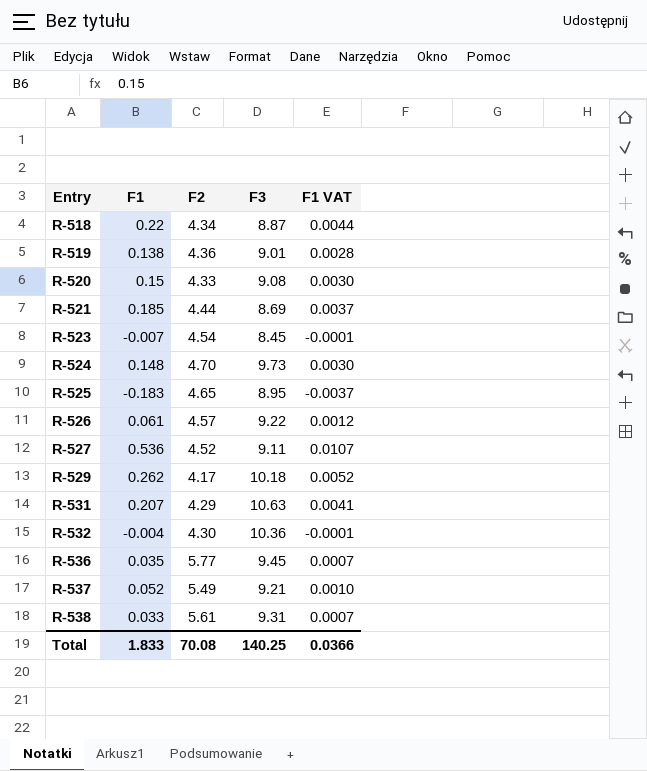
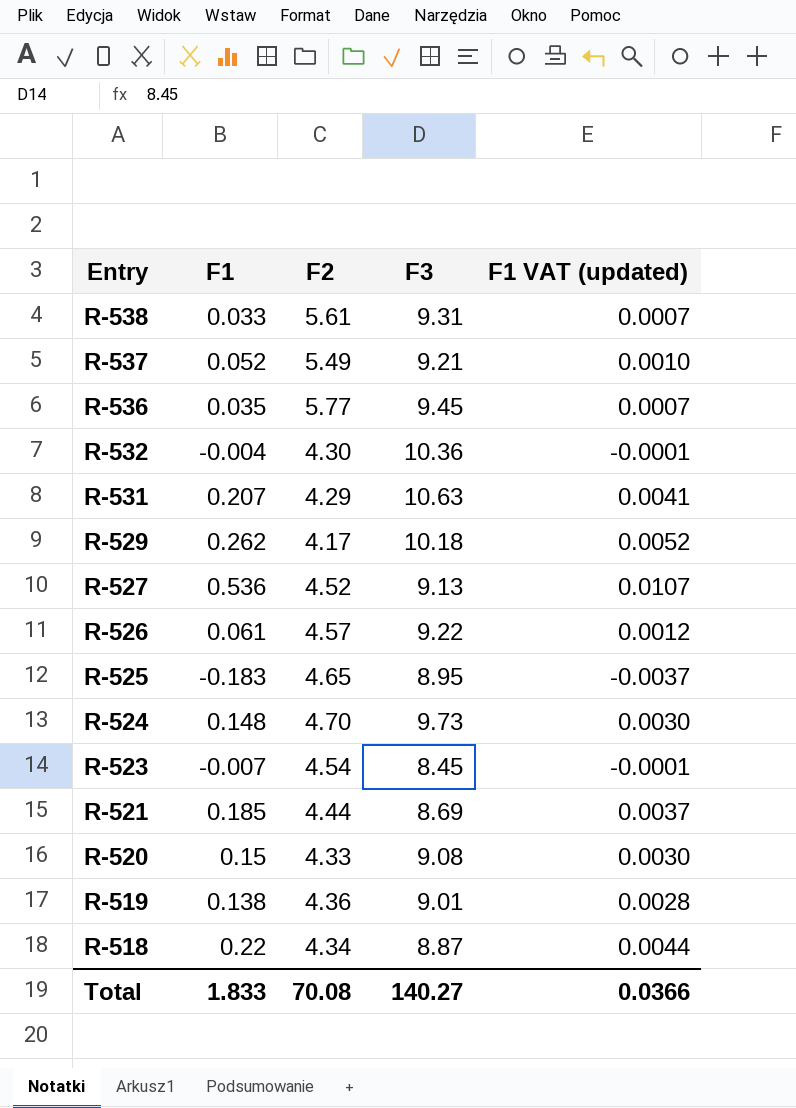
row order: Entry ascending -> Entry descending
column name: F1 VAT -> F1 VAT (updated)
R-527 | F3: 9.11 -> 9.13
Total | F3: 140.25 -> 140.27

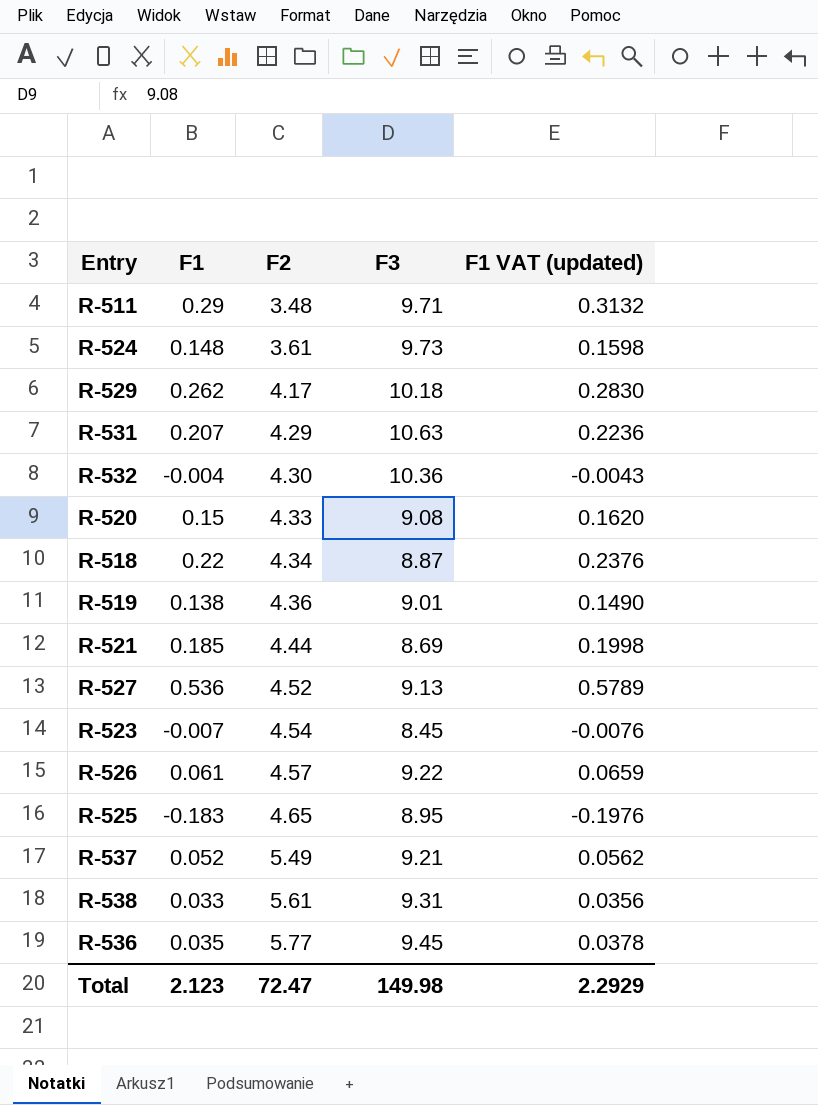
row order: Entry descending -> F2 ascending
column F1 VAT (updated) | formula: [F1] * 0.02 -> [F1] * 1.08
row R-511: none -> 0.29 | 3.48 | 9.71 | 0.3132
R-524 | F2: 4.70 -> 3.61
Total | F1: 1.833 -> 2.123
Total | F2: 70.08 -> 72.47
Total | F3: 140.27 -> 149.98
Total | F1 VAT (updated): 0.0366 -> 2.2929

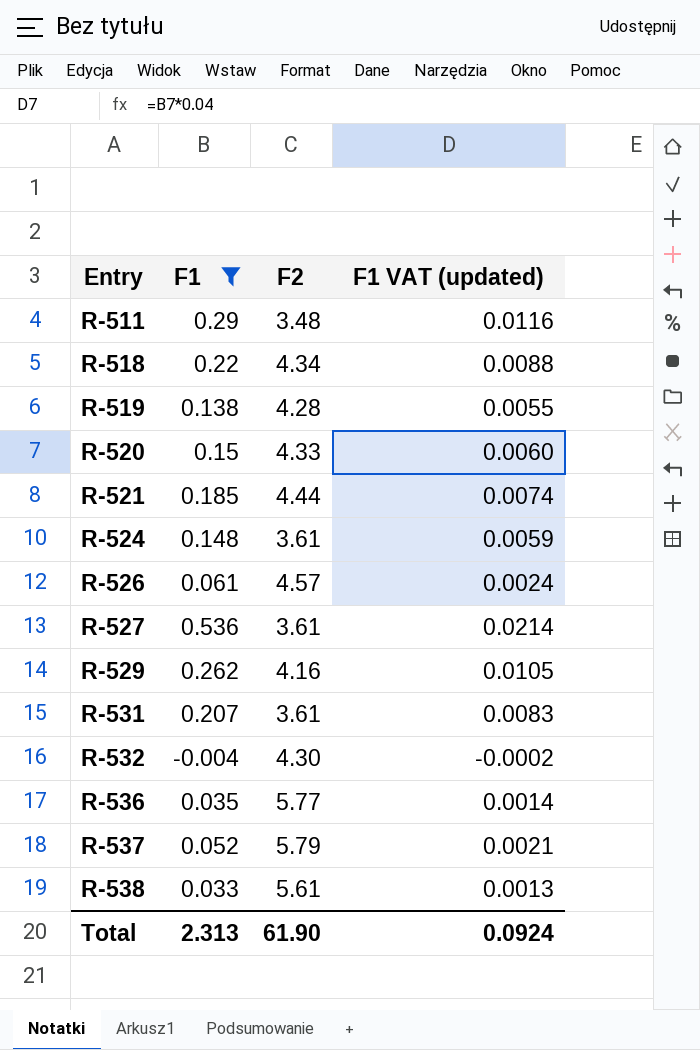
filter: none -> F1 >= -0.004
row order: F2 ascending -> Entry ascending
column F3 | position: 4 -> none
column F1 VAT (updated) | formula: [F1] * 1.08 -> [F1] * 0.04
R-519 | F2: 4.36 -> 4.28
R-527 | F2: 4.52 -> 3.61
R-529 | F2: 4.17 -> 4.16
R-531 | F2: 4.29 -> 3.61
R-537 | F2: 5.49 -> 5.79
Total | F1: 2.123 -> 2.313
Total | F2: 72.47 -> 61.90
Total | F1 VAT (updated): 2.2929 -> 0.0924

